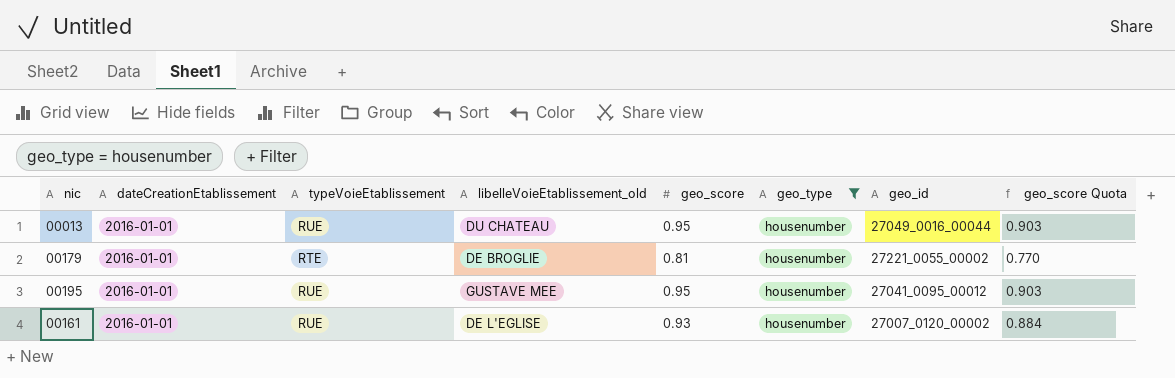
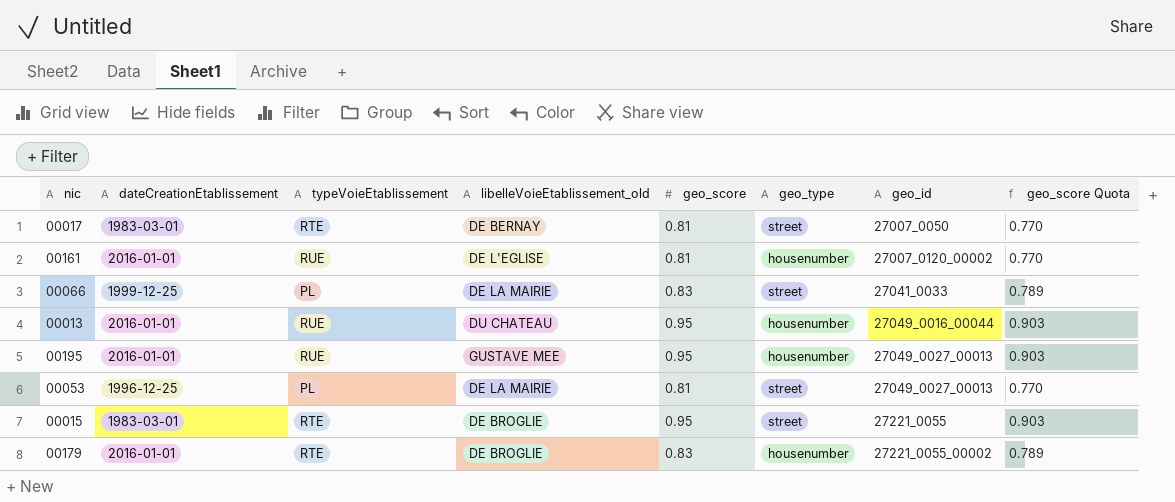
filter: geo_type = housenumber -> none
row order: none -> geo_id ascending
00161 | geo_score: 0.93 -> 0.81
00161 | geo_score Quota: 0.884 -> 0.770
00195 | geo_id: 27041_0095_00012 -> 27049_0027_00013
00179 | geo_score: 0.81 -> 0.83
00179 | geo_score Quota: 0.770 -> 0.789

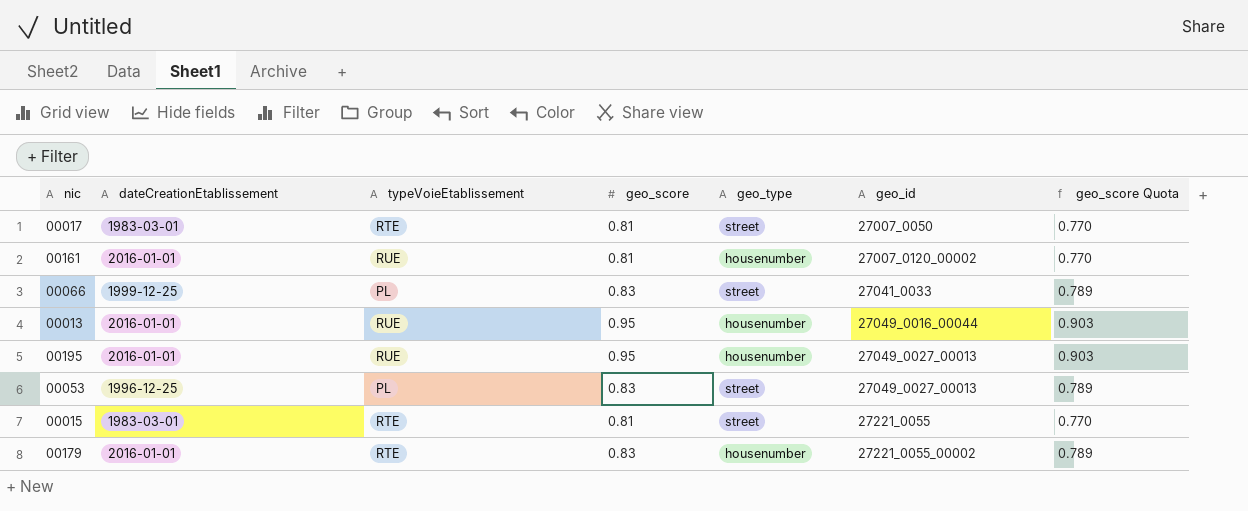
column libelleVoieEtablissement_old | position: 4 -> none
00053 | geo_score: 0.81 -> 0.83
00053 | geo_score Quota: 0.770 -> 0.789
00015 | geo_score: 0.95 -> 0.81
00015 | geo_score Quota: 0.903 -> 0.770

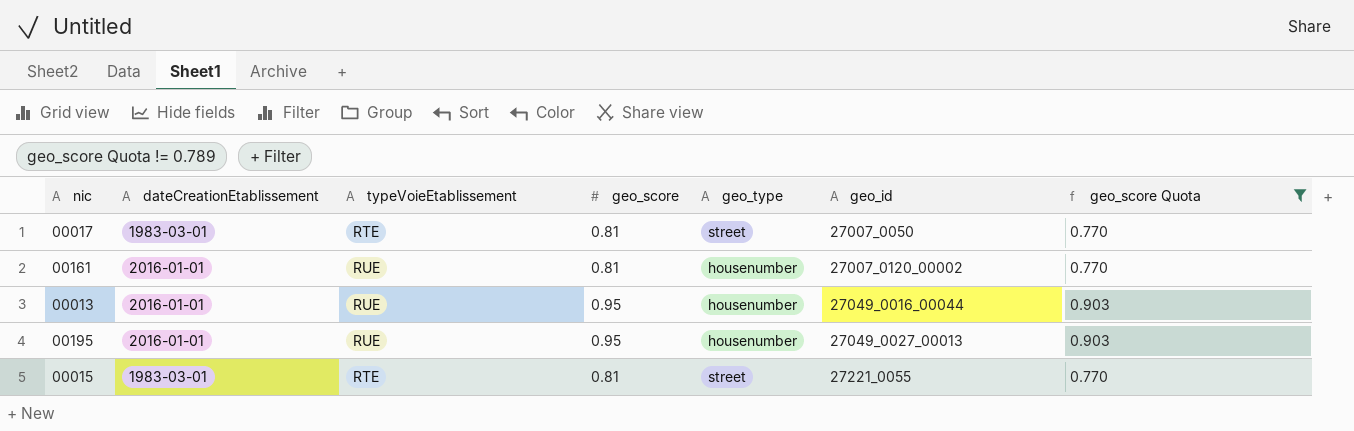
filter: none -> geo_score Quota != 0.789

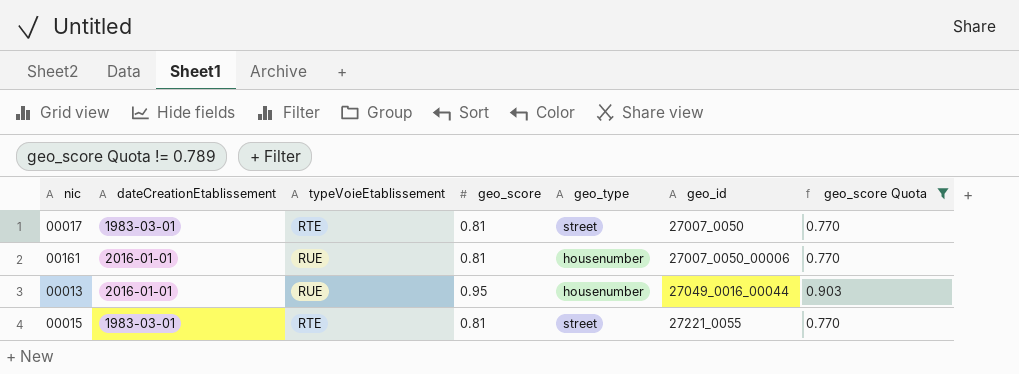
row 00195: 2016-01-01 | RUE | 0.95 | housenumber | 27049_0027_00013 | 0.903 -> none
00161 | geo_id: 27007_0120_00002 -> 27007_0050_00006

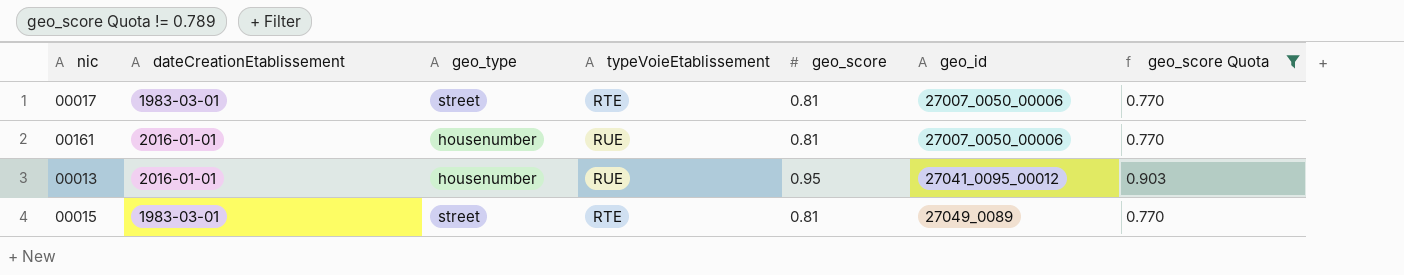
column geo_type | position: 5 -> 3
00017 | geo_id: 27007_0050 -> 27007_0050_00006
00013 | geo_id: 27049_0016_00044 -> 27041_0095_00012
00015 | geo_id: 27221_0055 -> 27049_0089

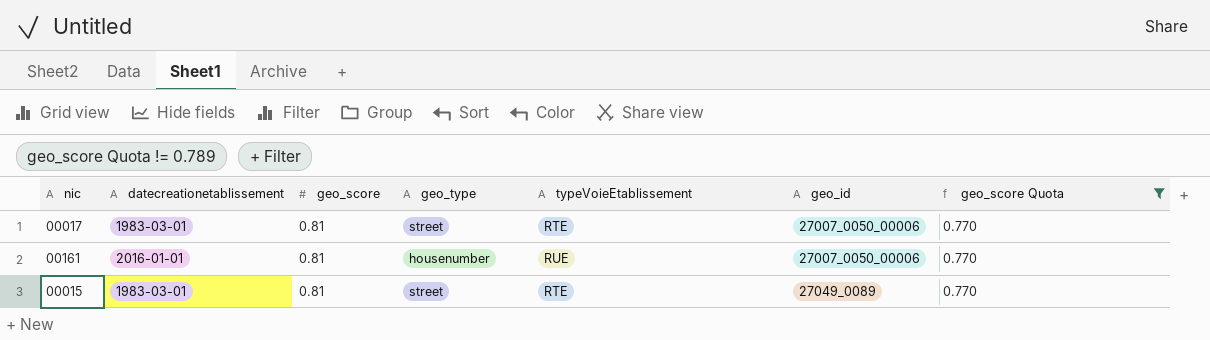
column name: dateCreationEtablissement -> datecreationetablissement
column geo_score | position: 5 -> 3
row 00013: 2016-01-01 | housenumber | RUE | 0.95 | 27041_0095_00012 | 0.903 -> none

